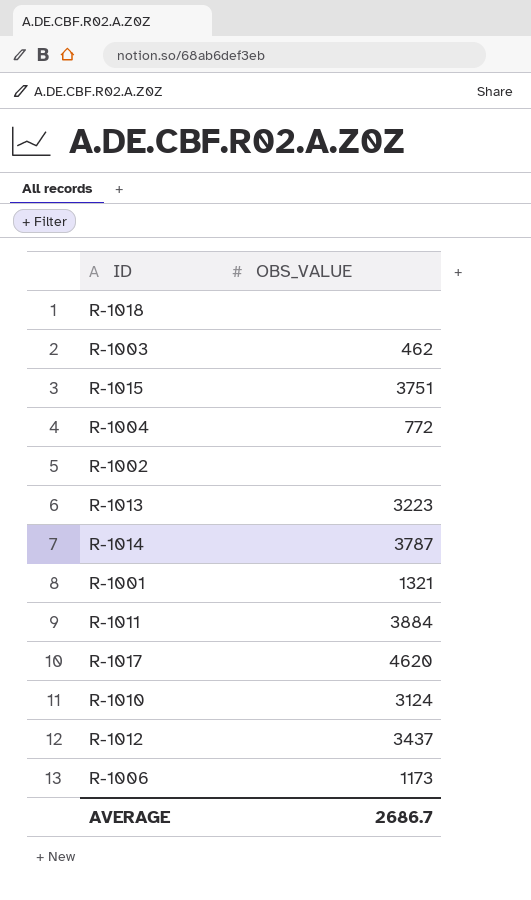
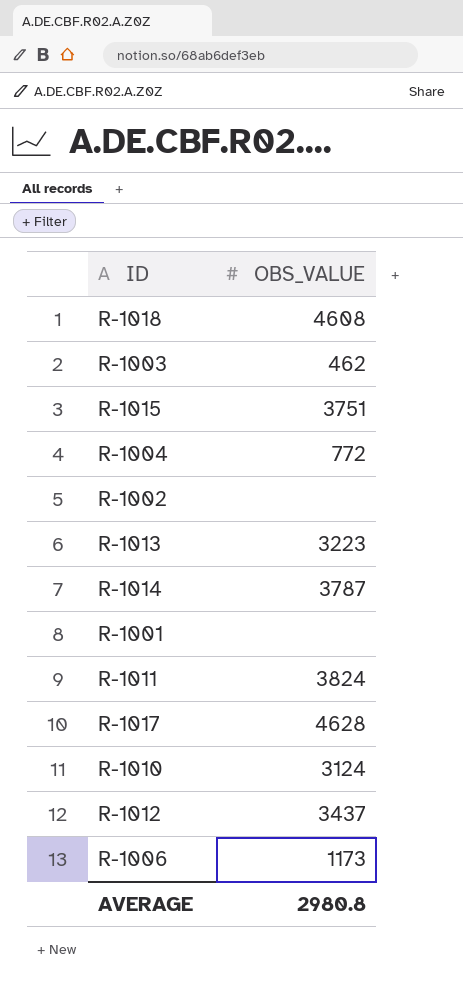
R-1018 | OBS_VALUE: none -> 4608
R-1001 | OBS_VALUE: 1321 -> none
R-1011 | OBS_VALUE: 3884 -> 3824
R-1017 | OBS_VALUE: 4620 -> 4628
AVERAGE | OBS_VALUE: 2686.7 -> 2980.8

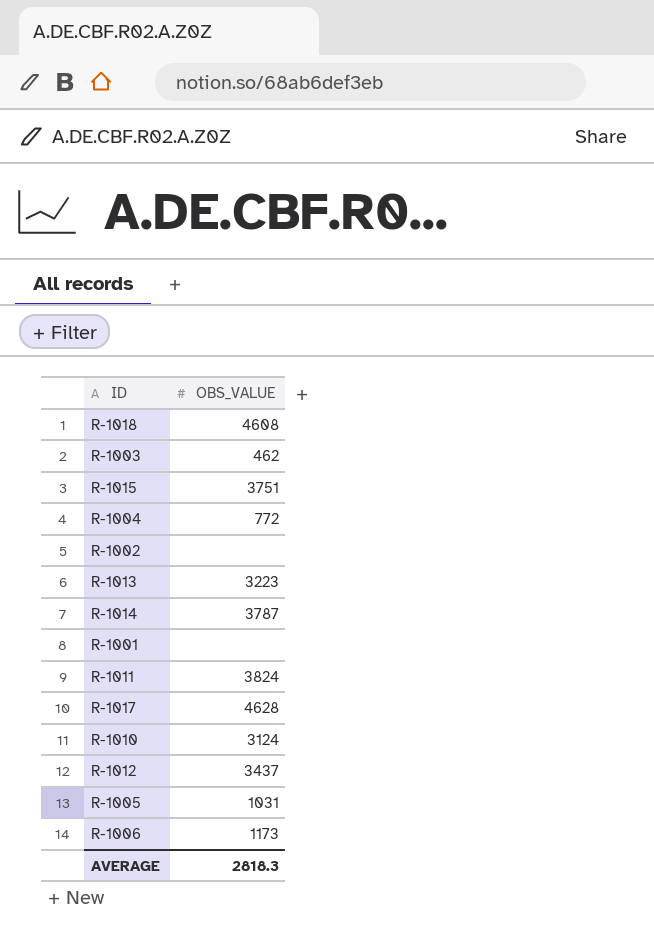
row R-1005: none -> 1031
AVERAGE | OBS_VALUE: 2980.8 -> 2818.3

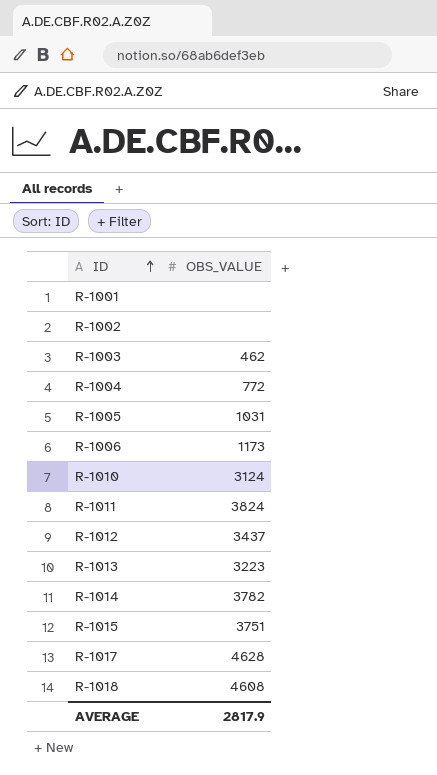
row order: none -> ID ascending
R-1014 | OBS_VALUE: 3787 -> 3782
AVERAGE | OBS_VALUE: 2818.3 -> 2817.9

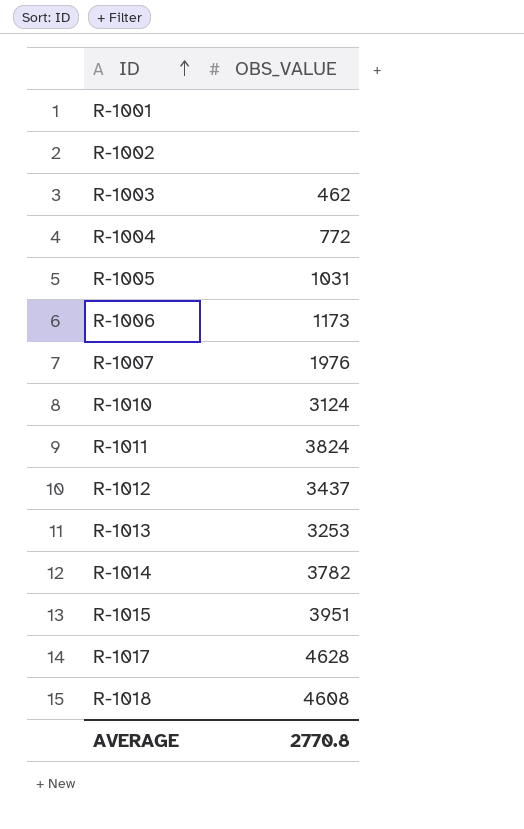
row R-1007: none -> 1976
R-1013 | OBS_VALUE: 3223 -> 3253
R-1015 | OBS_VALUE: 3751 -> 3951
AVERAGE | OBS_VALUE: 2817.9 -> 2770.8

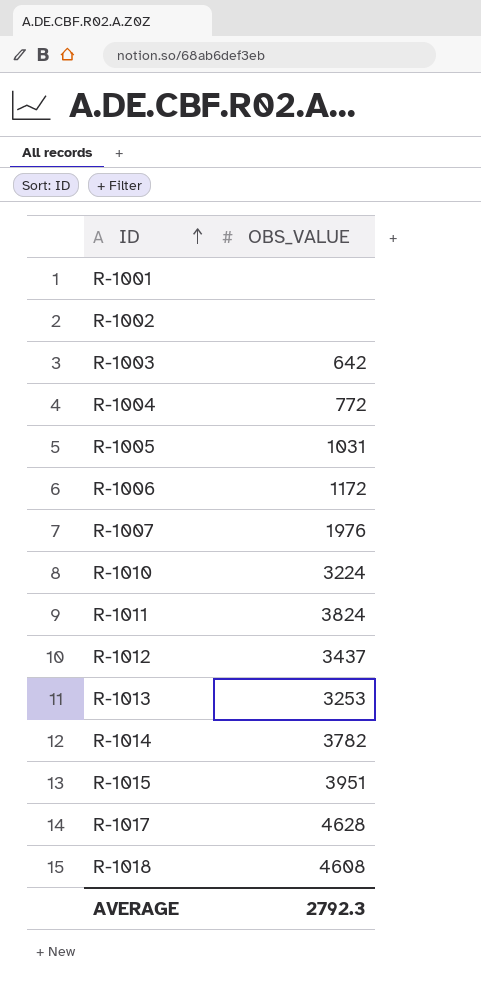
R-1003 | OBS_VALUE: 462 -> 642
R-1006 | OBS_VALUE: 1173 -> 1172
R-1010 | OBS_VALUE: 3124 -> 3224
AVERAGE | OBS_VALUE: 2770.8 -> 2792.3

